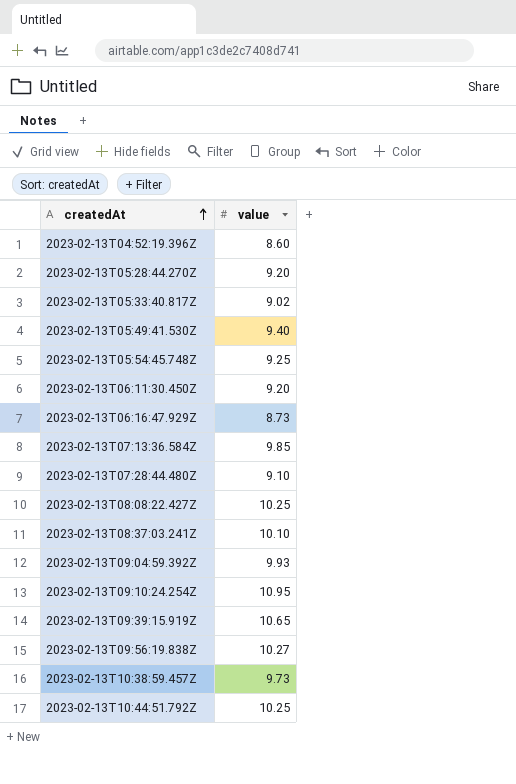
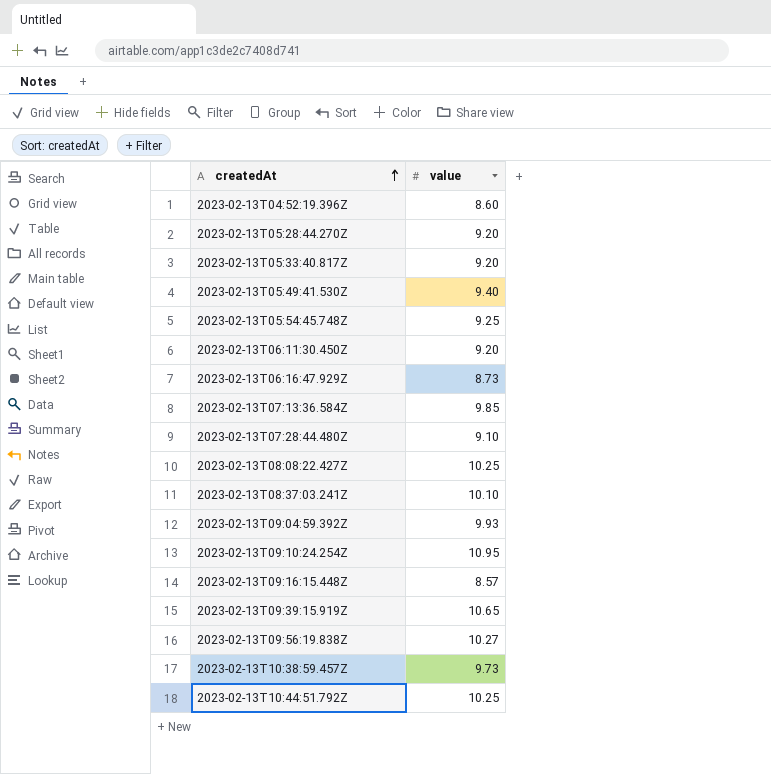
2023-02-13T05:33:40.817Z | value: 9.02 -> 9.20
row 2023-02-13T09:16:15.448Z: none -> 8.57

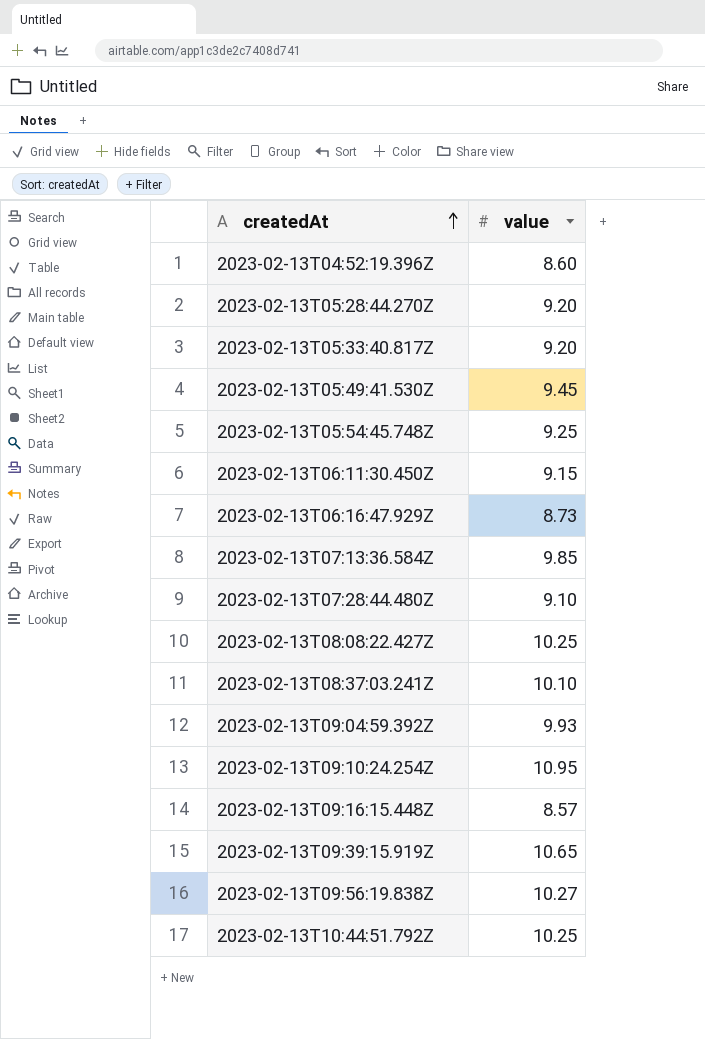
row 2023-02-13T10:38:59.457Z: 9.73 -> none
2023-02-13T05:49:41.530Z | value: 9.40 -> 9.45
2023-02-13T06:11:30.450Z | value: 9.20 -> 9.15

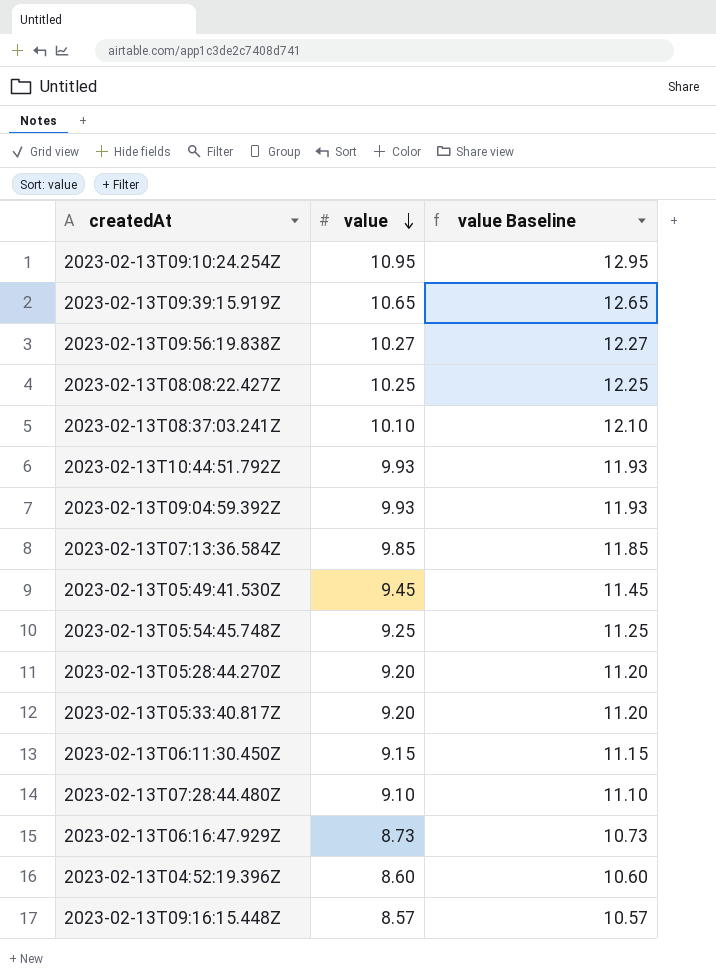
row order: createdAt ascending -> value descending
column value Baseline | formula: none -> [value] + 2
2023-02-13T10:44:51.792Z | value: 10.25 -> 9.93

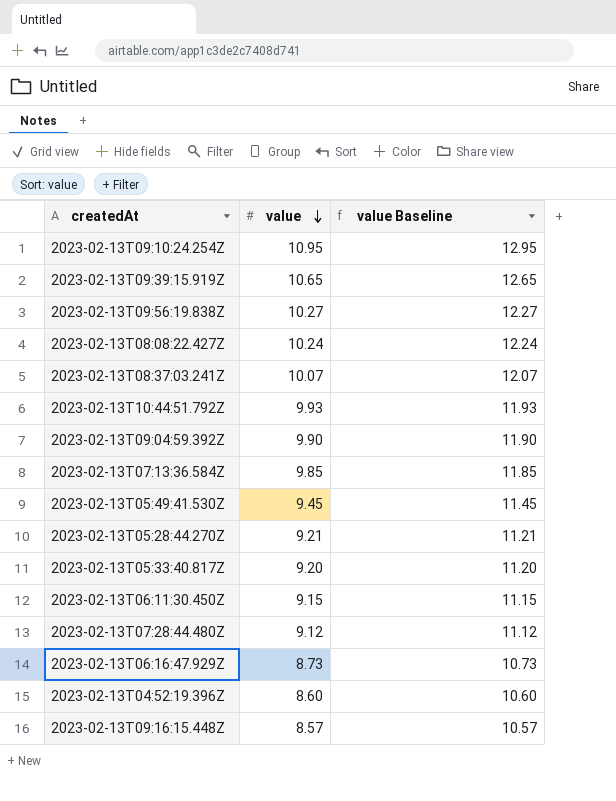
row 2023-02-13T05:54:45.748Z: 9.25 | 11.25 -> none
2023-02-13T08:08:22.427Z | value: 10.25 -> 10.24
2023-02-13T08:08:22.427Z | value Baseline: 12.25 -> 12.24
2023-02-13T08:37:03.241Z | value: 10.10 -> 10.07
2023-02-13T08:37:03.241Z | value Baseline: 12.10 -> 12.07
2023-02-13T09:04:59.392Z | value: 9.93 -> 9.90
2023-02-13T09:04:59.392Z | value Baseline: 11.93 -> 11.90
2023-02-13T05:28:44.270Z | value: 9.20 -> 9.21
2023-02-13T05:28:44.270Z | value Baseline: 11.20 -> 11.21
2023-02-13T07:28:44.480Z | value: 9.10 -> 9.12
2023-02-13T07:28:44.480Z | value Baseline: 11.10 -> 11.12

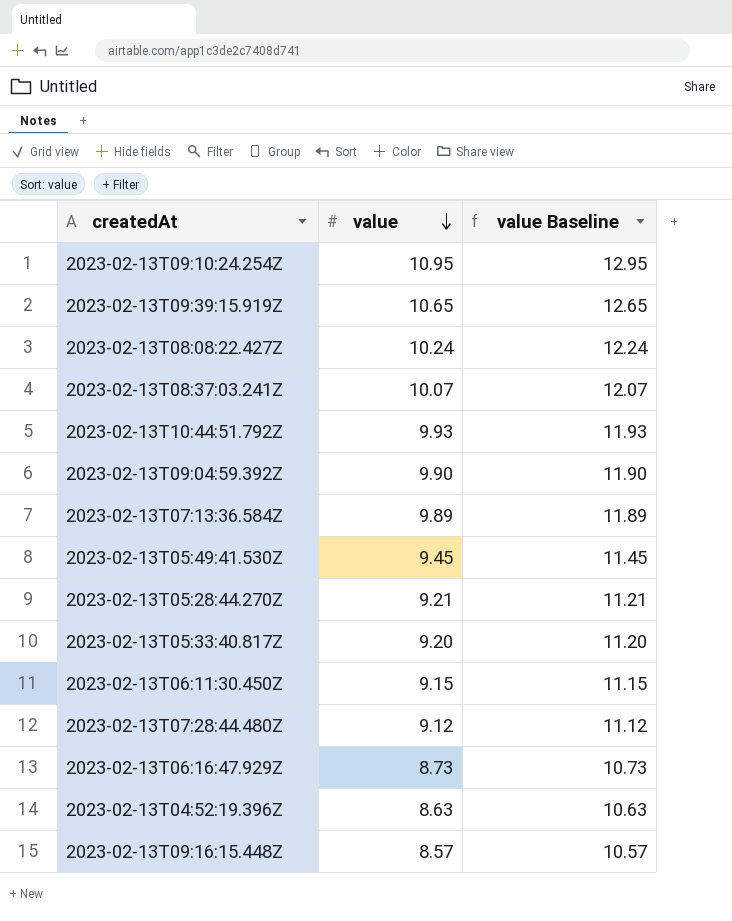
row 2023-02-13T09:56:19.838Z: 10.27 | 12.27 -> none
2023-02-13T07:13:36.584Z | value: 9.85 -> 9.89
2023-02-13T07:13:36.584Z | value Baseline: 11.85 -> 11.89
2023-02-13T04:52:19.396Z | value: 8.60 -> 8.63
2023-02-13T04:52:19.396Z | value Baseline: 10.60 -> 10.63

